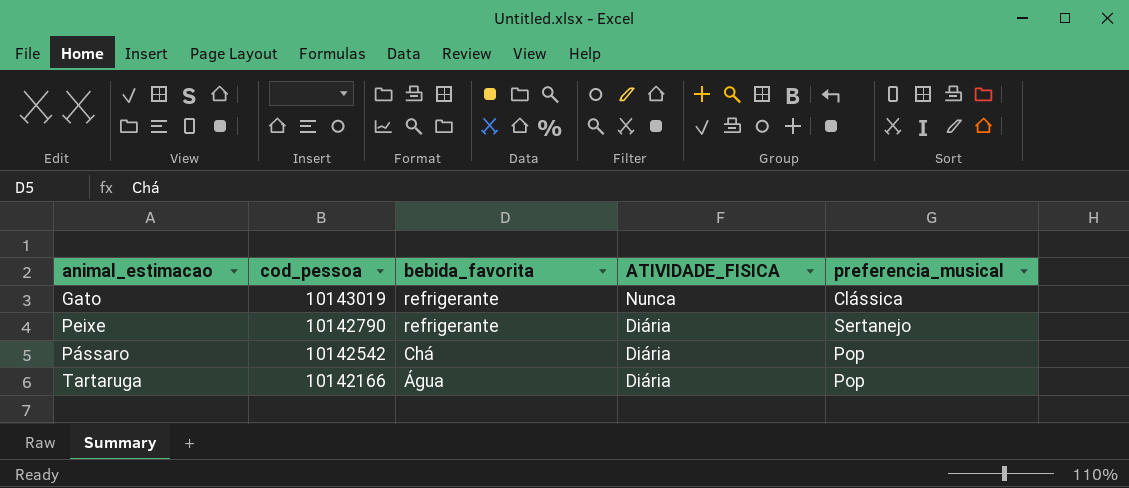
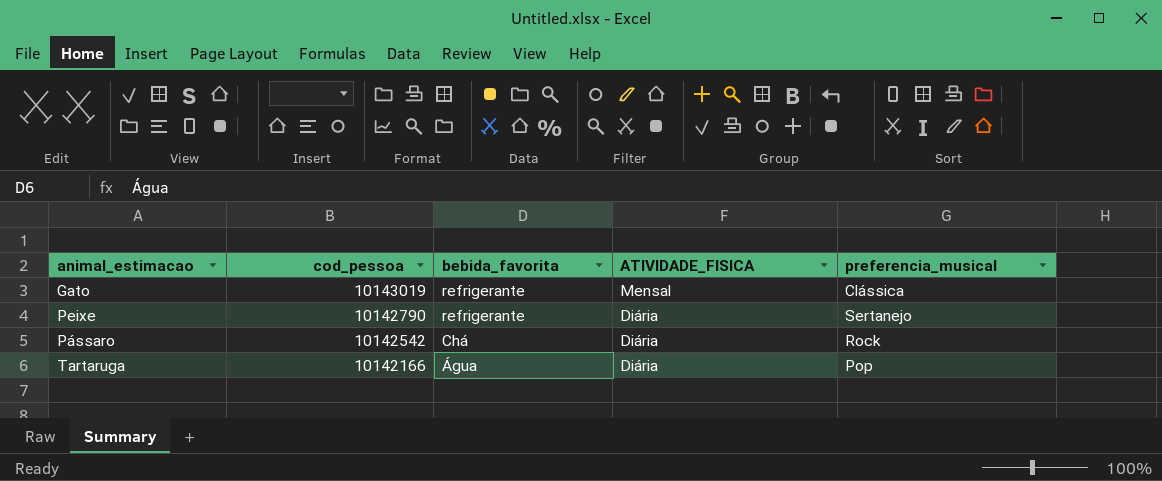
Gato | ATIVIDADE_FISICA: Nunca -> Mensal
Pássaro | preferencia_musical: Pop -> Rock

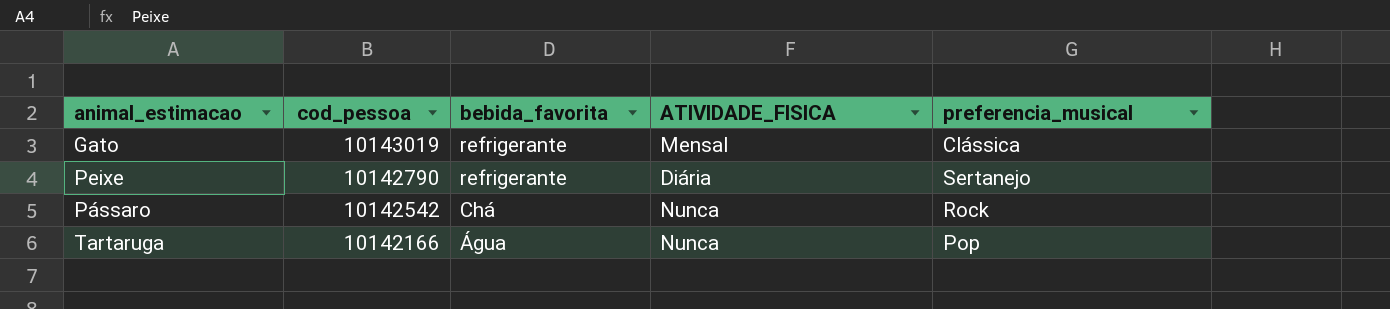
Pássaro | ATIVIDADE_FISICA: Diária -> Nunca
Tartaruga | ATIVIDADE_FISICA: Diária -> Nunca

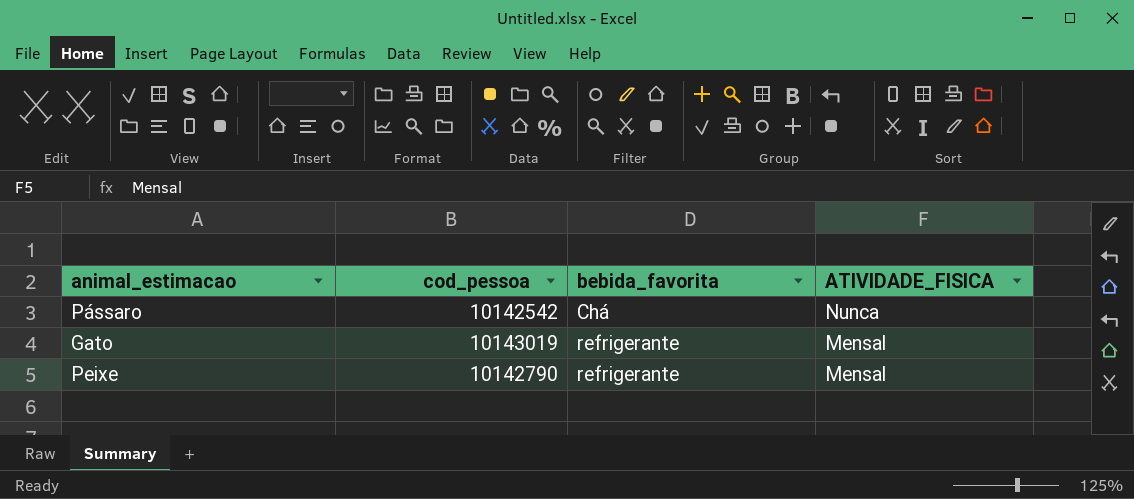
row order: cod_pessoa descending -> bebida_favorita ascending
column preferencia_musical | position: 5 -> none
row Tartaruga: 10142166 | Água | Nunca | Pop -> none
Peixe | ATIVIDADE_FISICA: Diária -> Mensal

